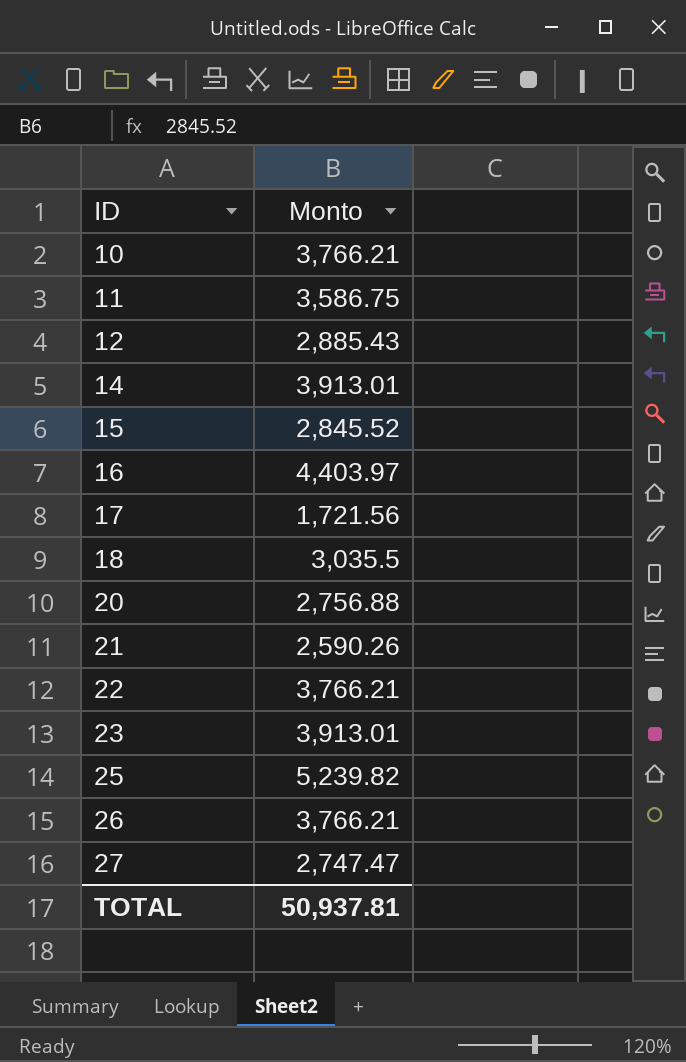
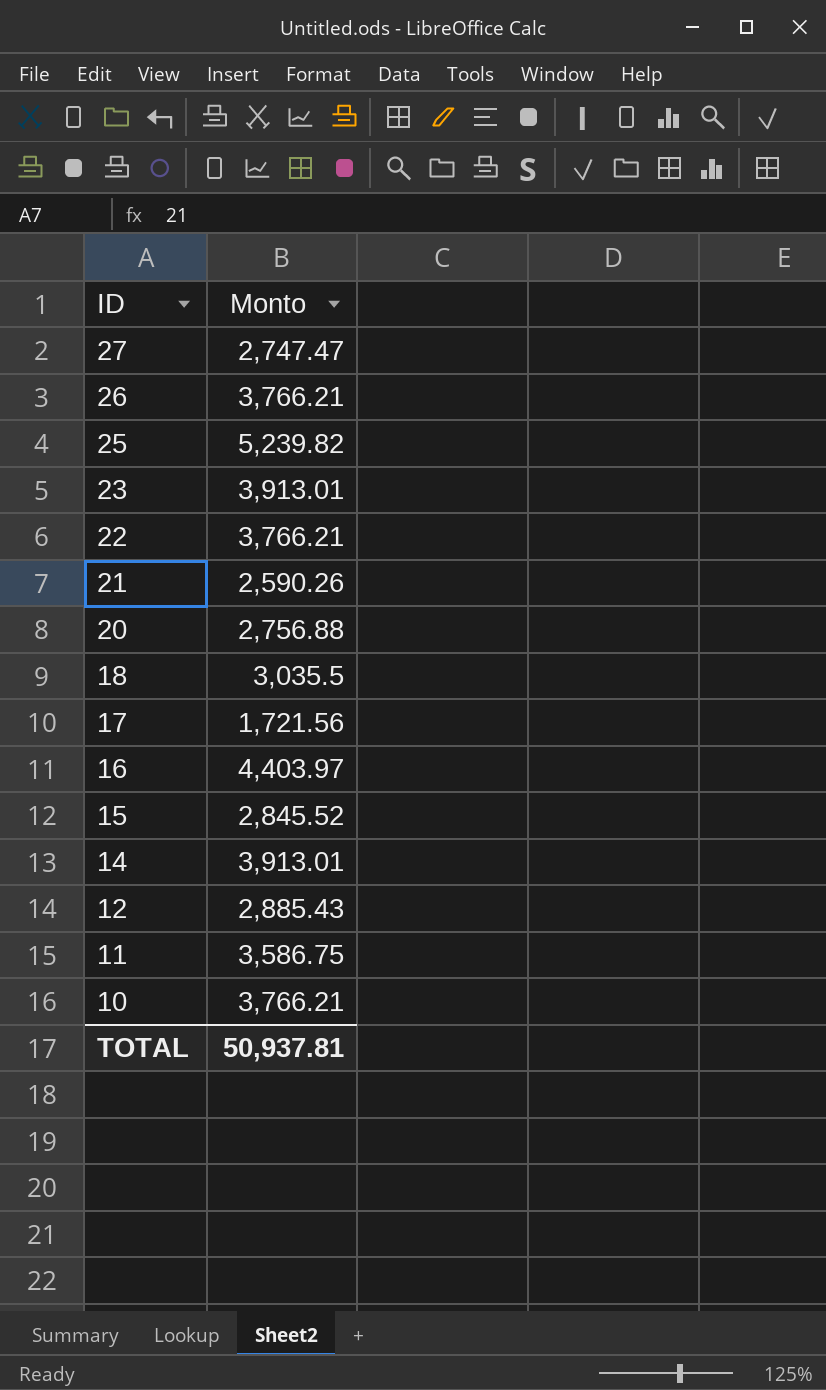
row order: ID ascending -> ID descending

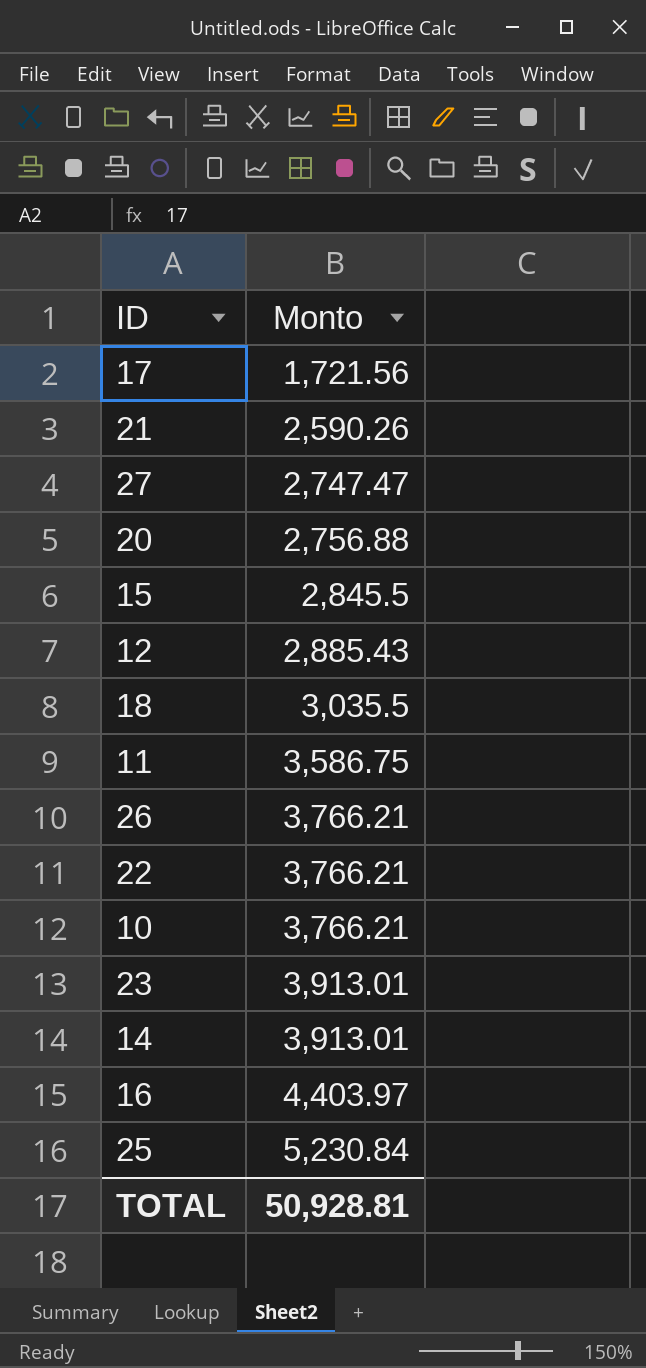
row order: ID descending -> Monto ascending
15 | Monto: 2,845.52 -> 2,845.5
25 | Monto: 5,239.82 -> 5,230.84
TOTAL | Monto: 50,937.81 -> 50,928.81

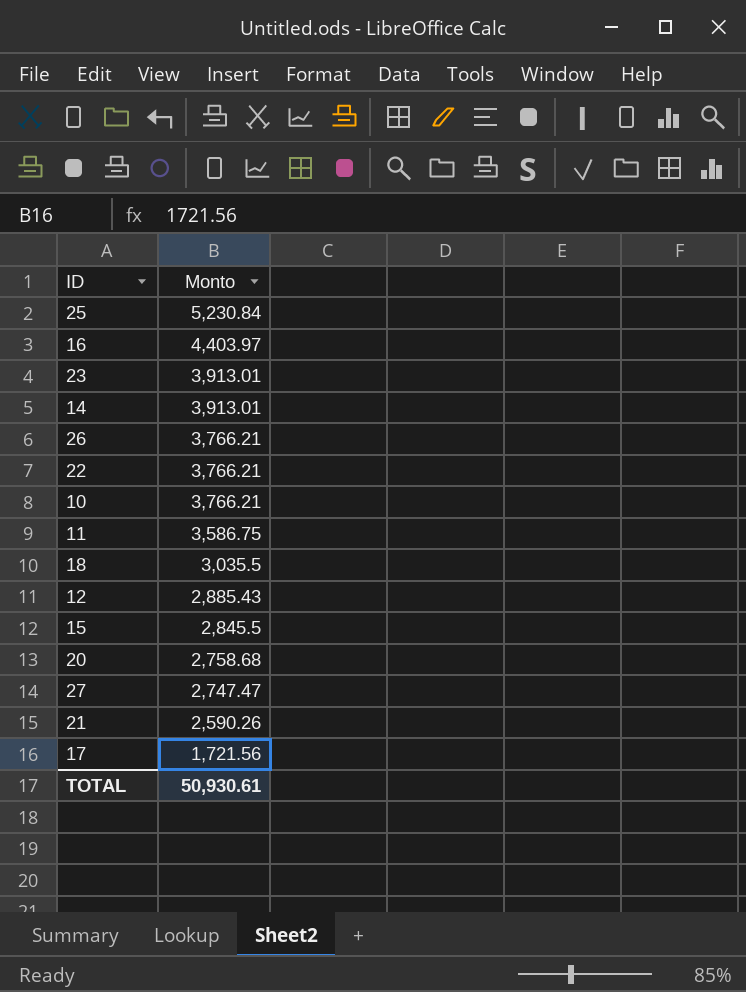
row order: Monto ascending -> Monto descending
20 | Monto: 2,756.88 -> 2,758.68
TOTAL | Monto: 50,928.81 -> 50,930.61

